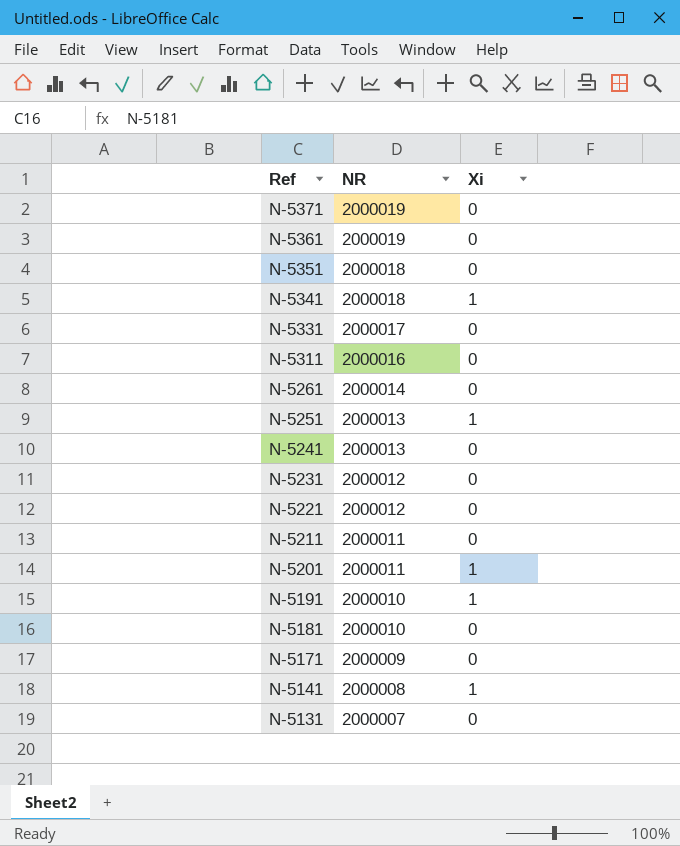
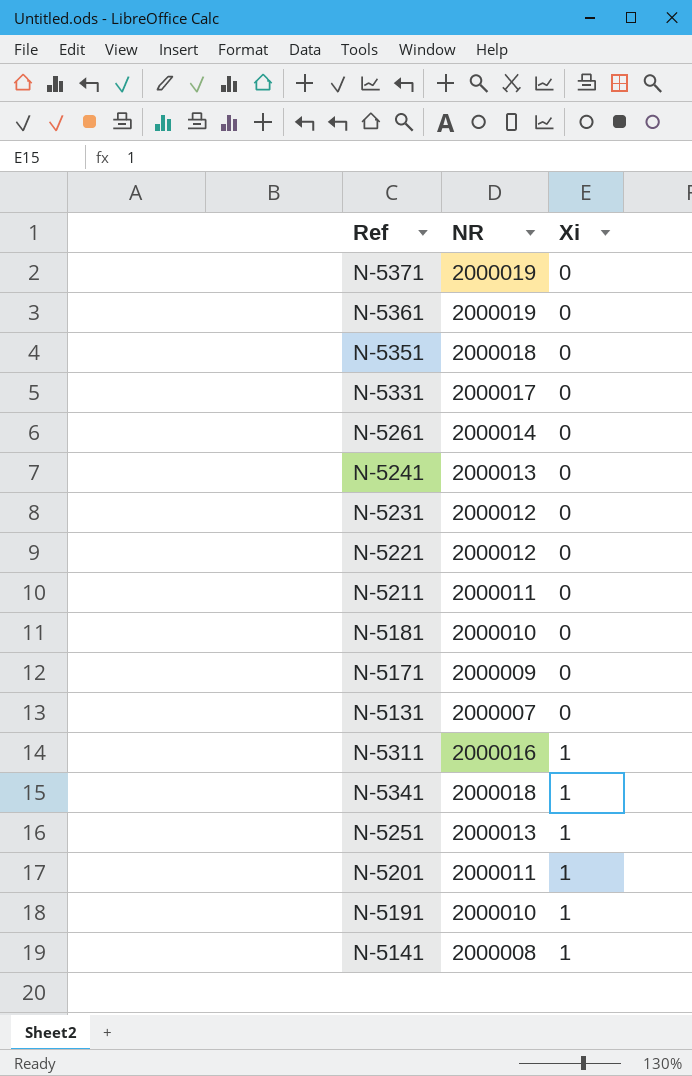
row order: Ref descending -> Xi ascending
N-5311 | Xi: 0 -> 1

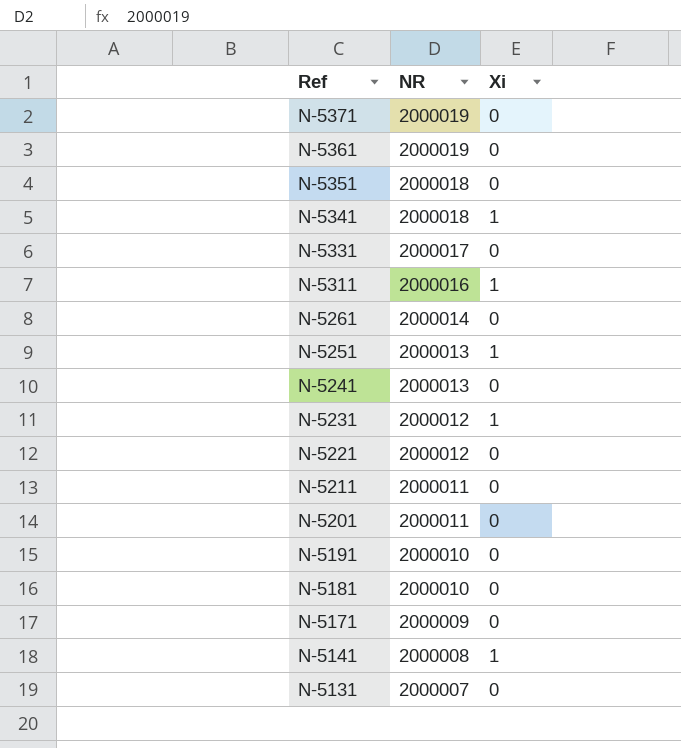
row order: Xi ascending -> Ref descending
N-5231 | Xi: 0 -> 1
N-5201 | Xi: 1 -> 0
N-5191 | Xi: 1 -> 0

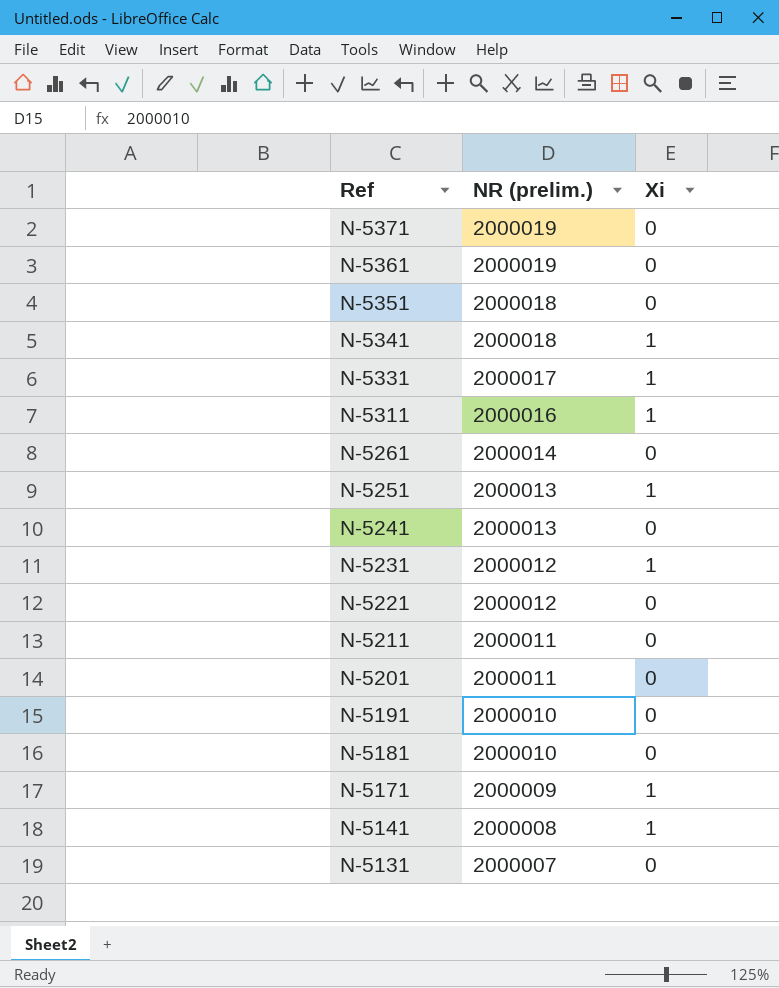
column name: NR -> NR (prelim.)
N-5331 | Xi: 0 -> 1
N-5171 | Xi: 0 -> 1

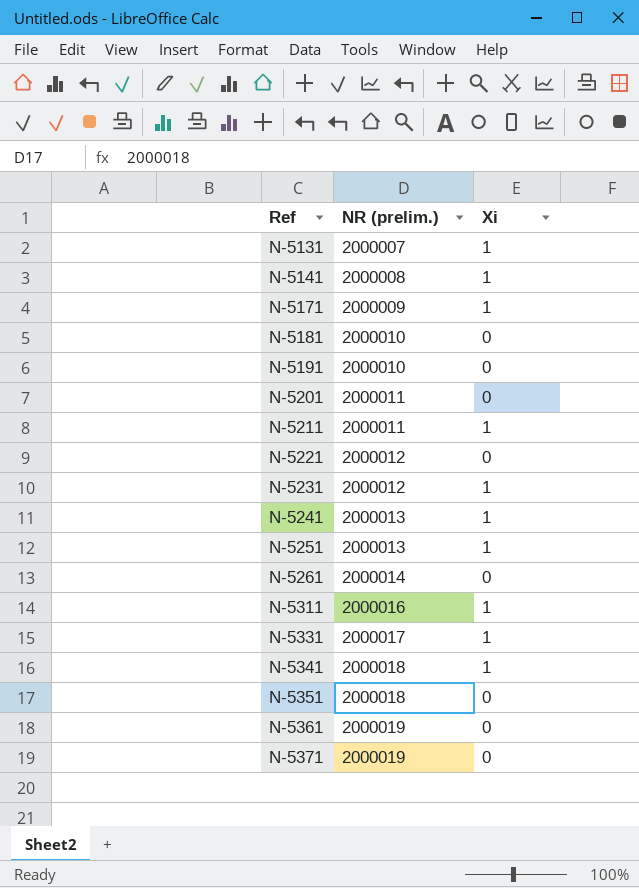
row order: Ref descending -> Ref ascending
N-5131 | Xi: 0 -> 1
N-5211 | Xi: 0 -> 1
N-5241 | Xi: 0 -> 1

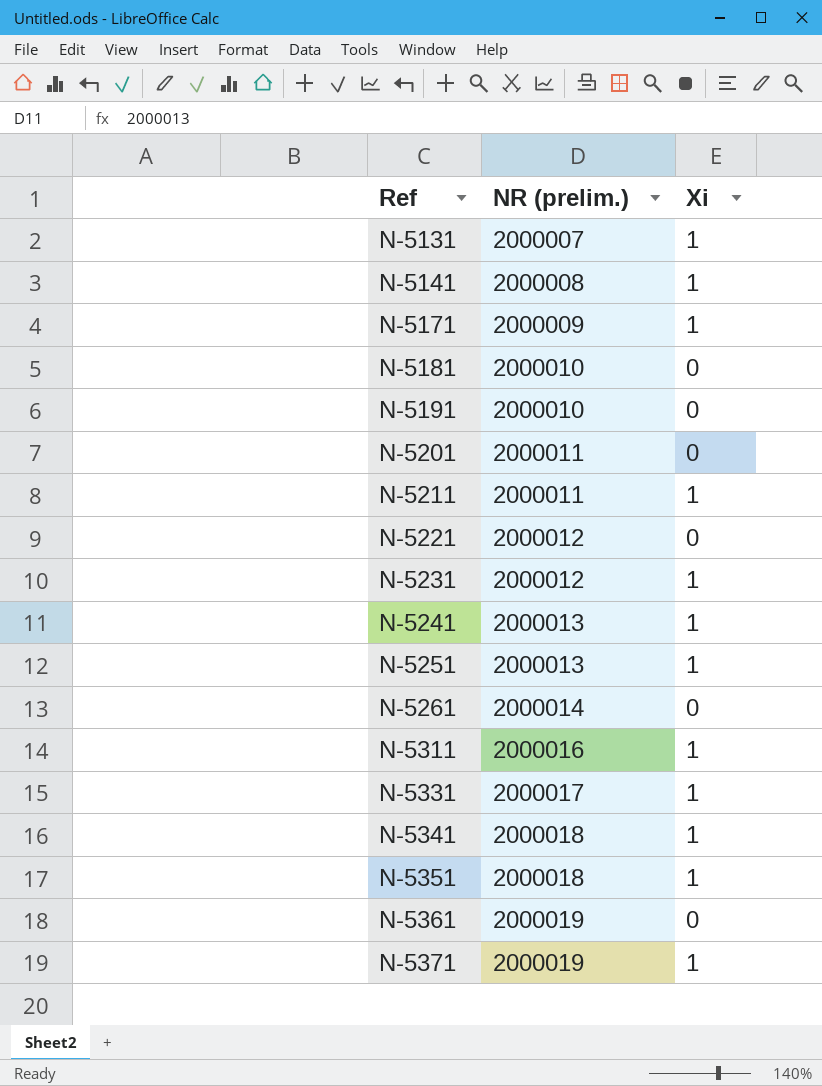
N-5351 | Xi: 0 -> 1
N-5371 | Xi: 0 -> 1

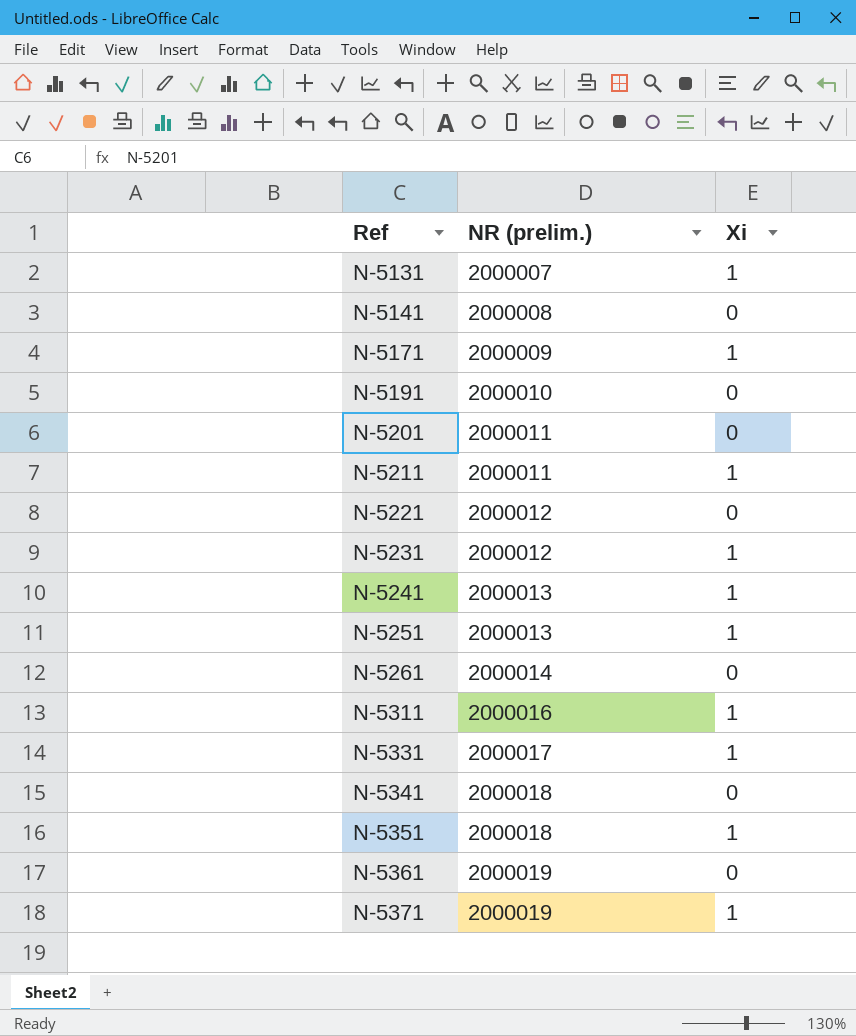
row N-5181: 2000010 | 0 -> none
N-5141 | Xi: 1 -> 0
N-5341 | Xi: 1 -> 0

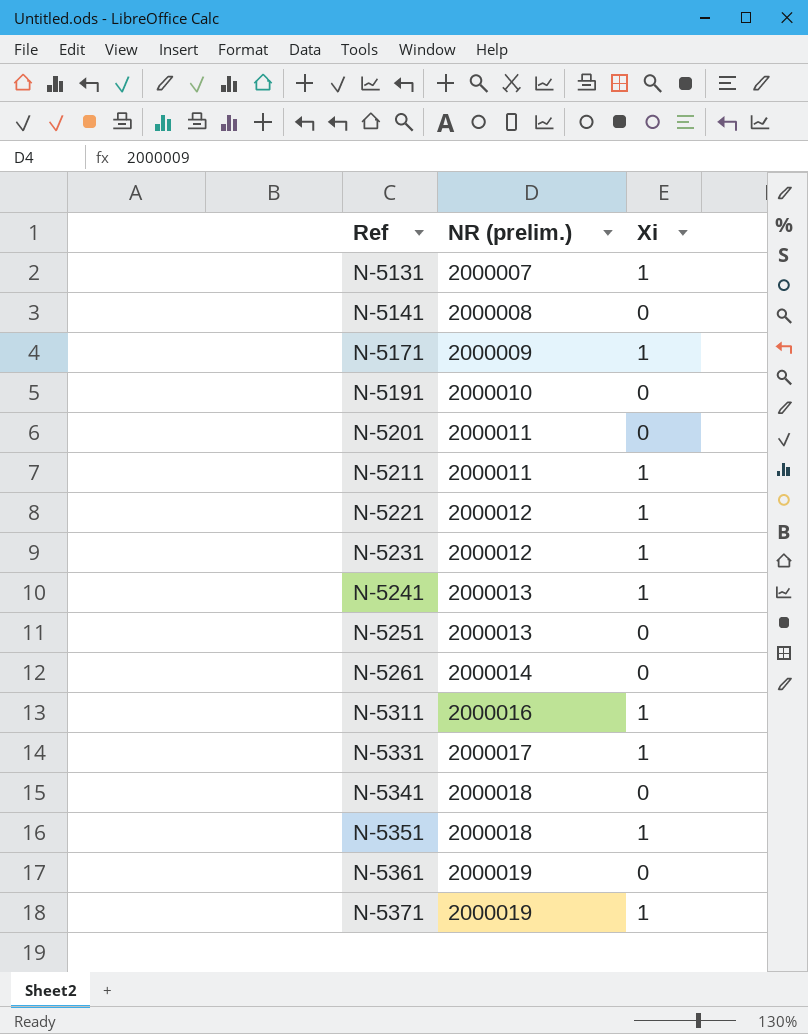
N-5221 | Xi: 0 -> 1
N-5251 | Xi: 1 -> 0

